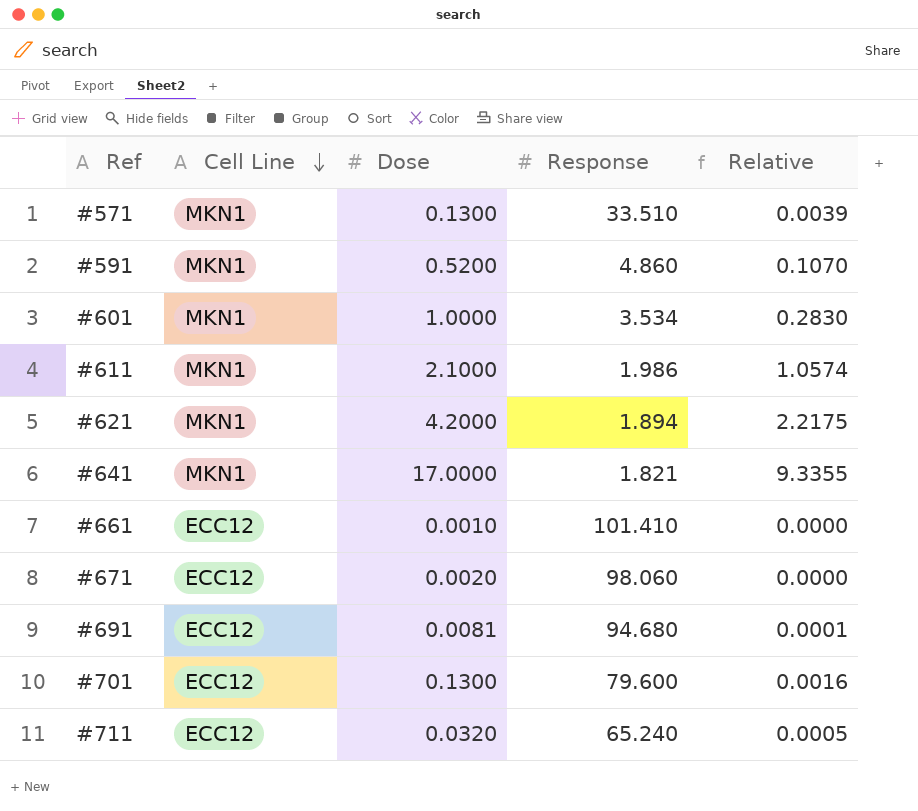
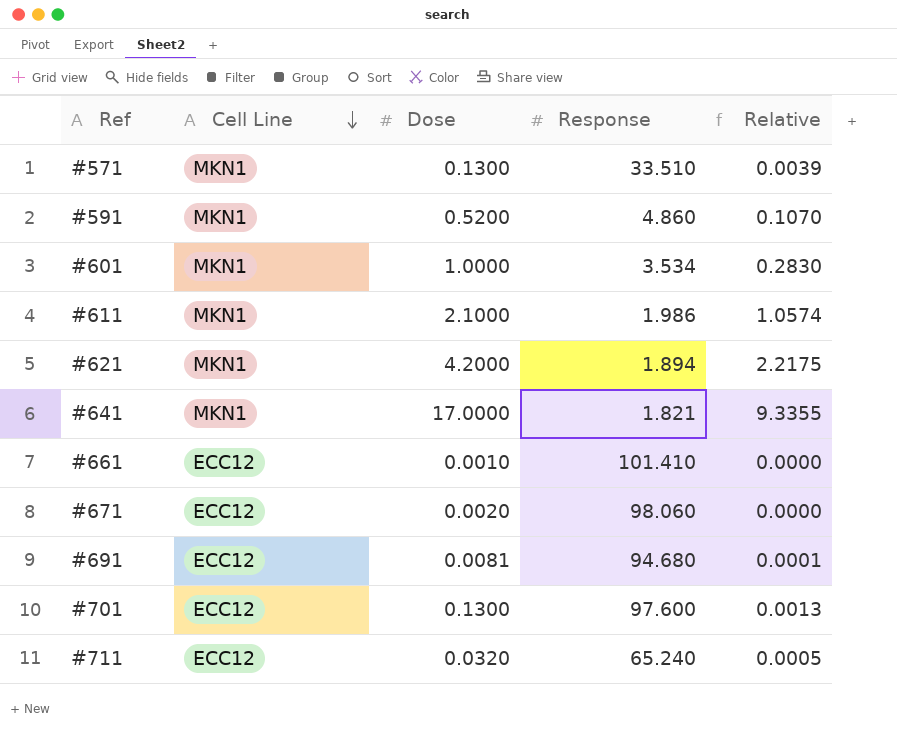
#701 | Response: 79.600 -> 97.600
#701 | Relative: 0.0016 -> 0.0013

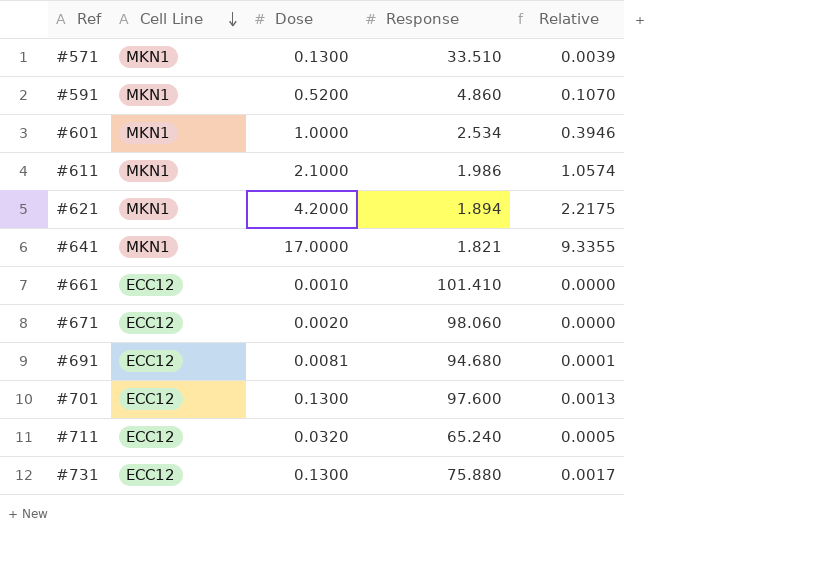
#601 | Response: 3.534 -> 2.534
#601 | Relative: 0.2830 -> 0.3946
row #731: none -> ECC12 | 0.1300 | 75.880 | 0.0017

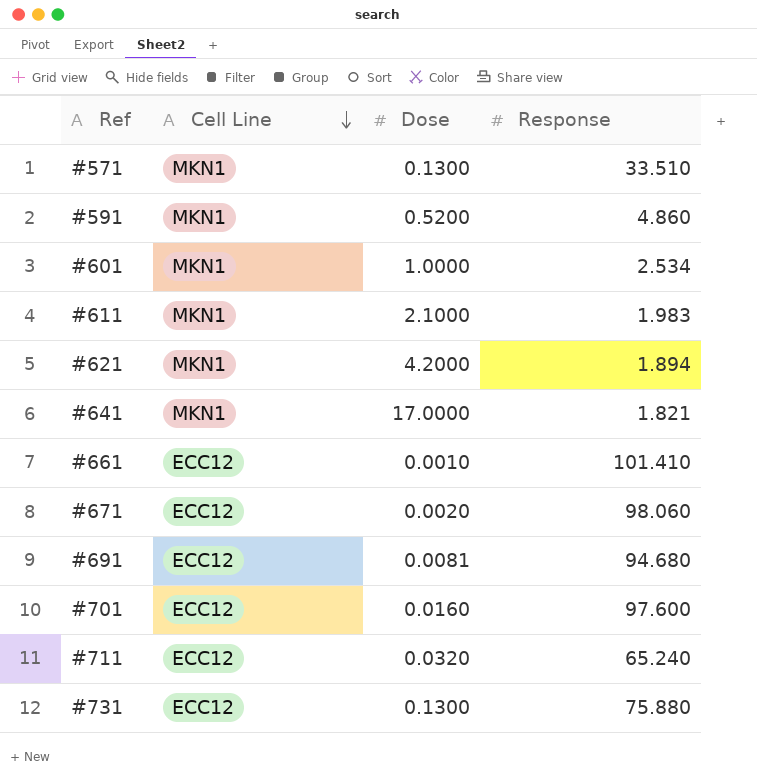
column Relative | formula: [Dose] / [Response] -> none
#611 | Response: 1.986 -> 1.983
#701 | Dose: 0.1300 -> 0.0160

